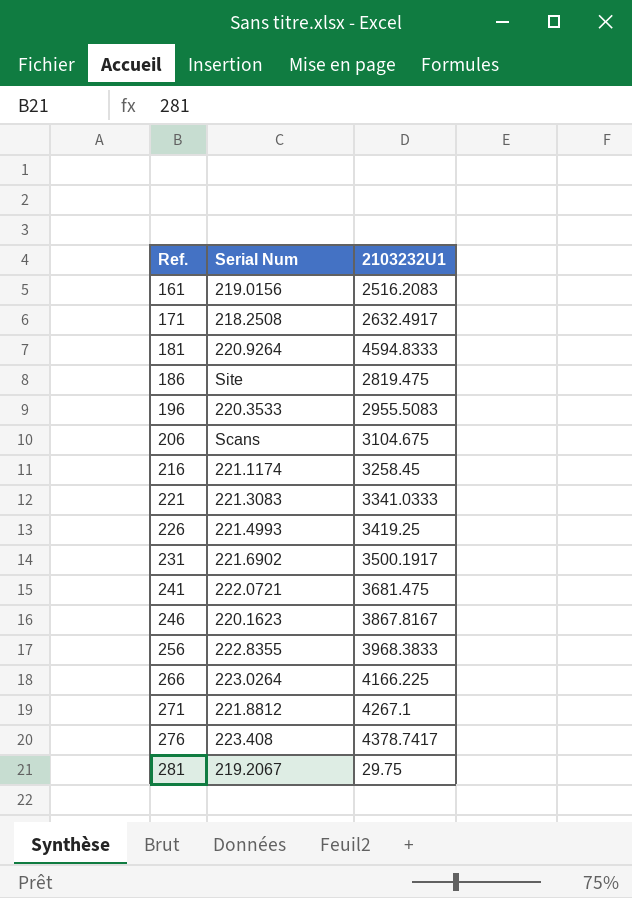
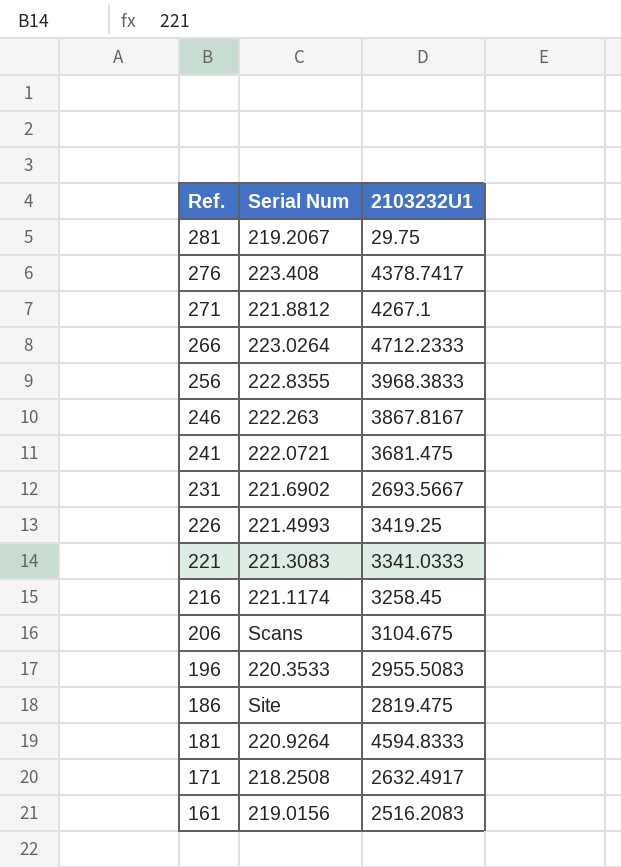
row order: Ref. ascending -> Ref. descending
266 | 2103232U1: 4166.225 -> 4712.2333
246 | Serial Num: 220.1623 -> 222.263
231 | 2103232U1: 3500.1917 -> 2693.5667

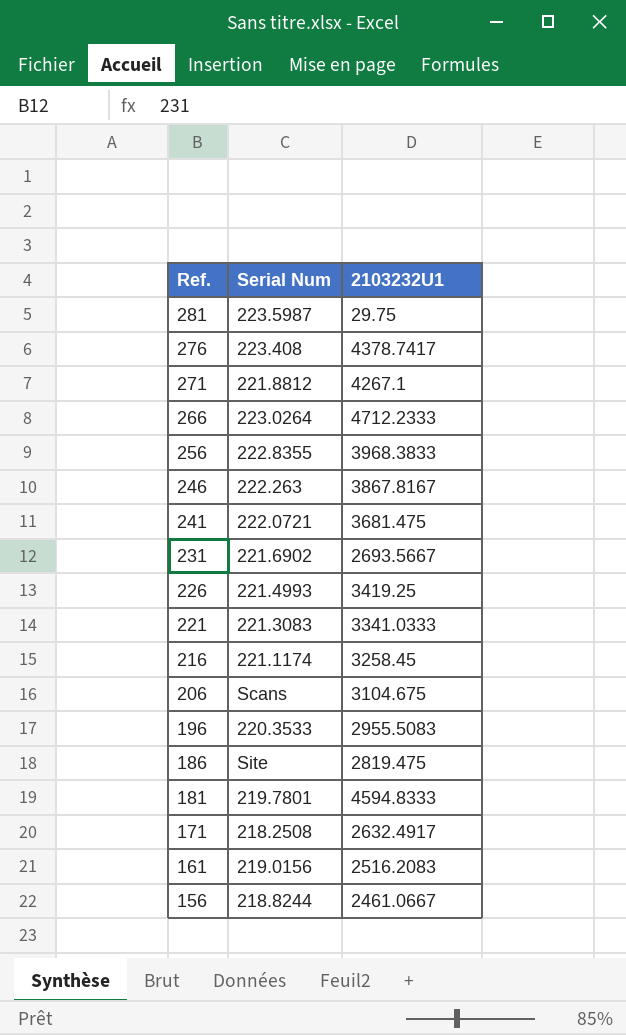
281 | Serial Num: 219.2067 -> 223.5987
181 | Serial Num: 220.9264 -> 219.7801
row 156: none -> 218.8244 | 2461.0667

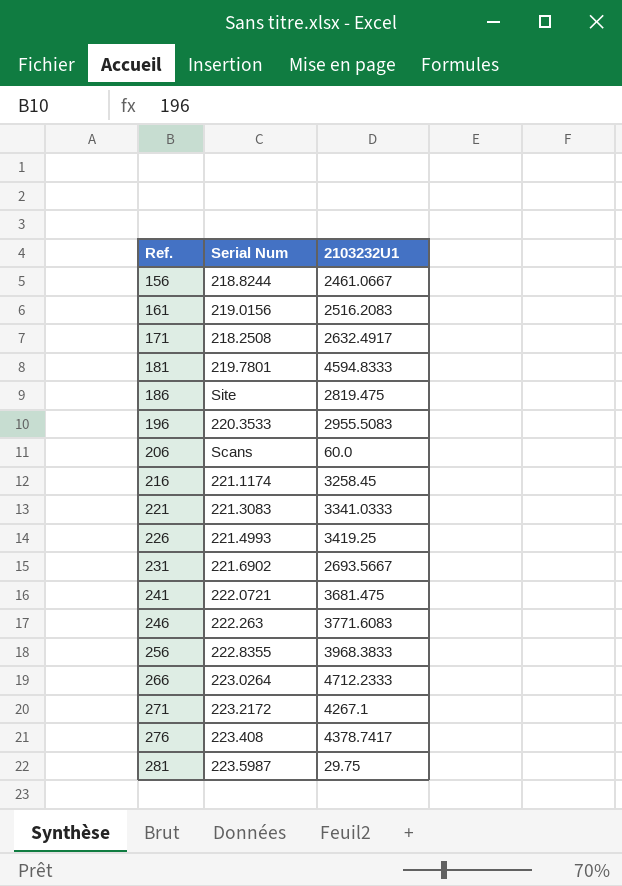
row order: Ref. descending -> Ref. ascending
206 | 2103232U1: 3104.675 -> 60.0
246 | 2103232U1: 3867.8167 -> 3771.6083
271 | Serial Num: 221.8812 -> 223.2172

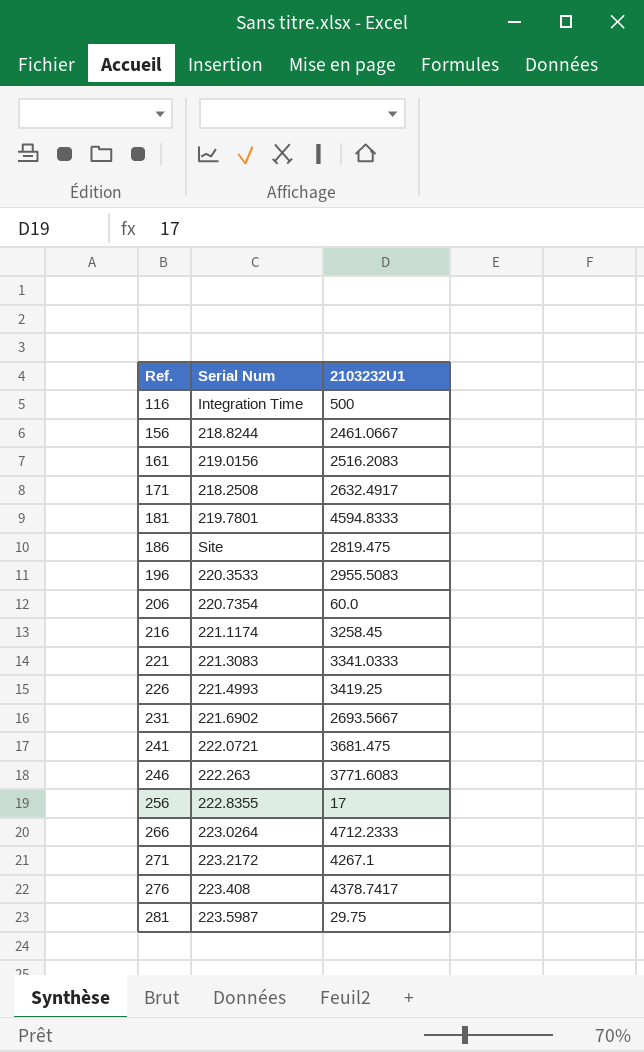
row 116: none -> Integration Time | 500
206 | Serial Num: Scans -> 220.7354
256 | 2103232U1: 3968.3833 -> 17

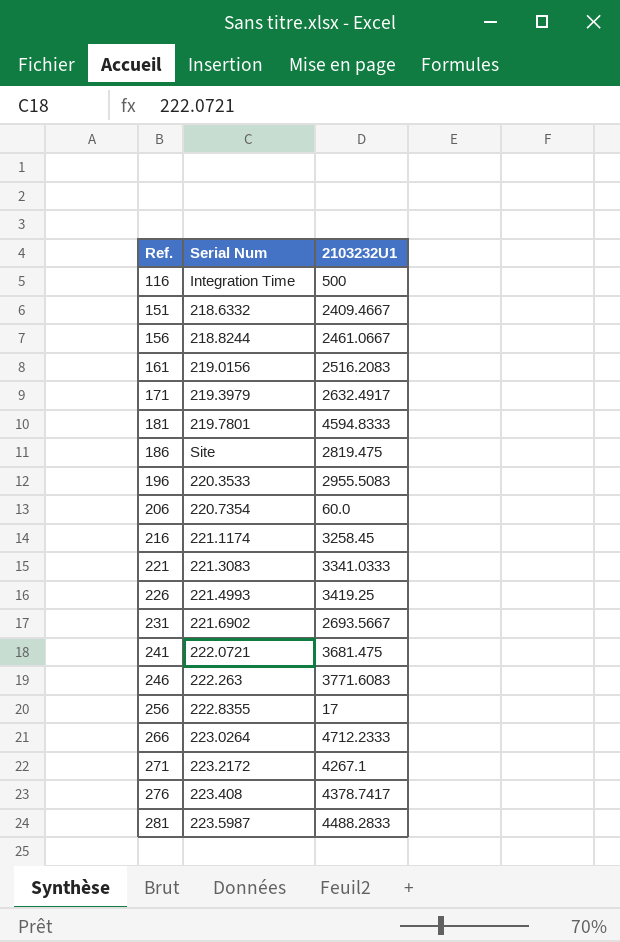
row 151: none -> 218.6332 | 2409.4667
171 | Serial Num: 218.2508 -> 219.3979
281 | 2103232U1: 29.75 -> 4488.2833

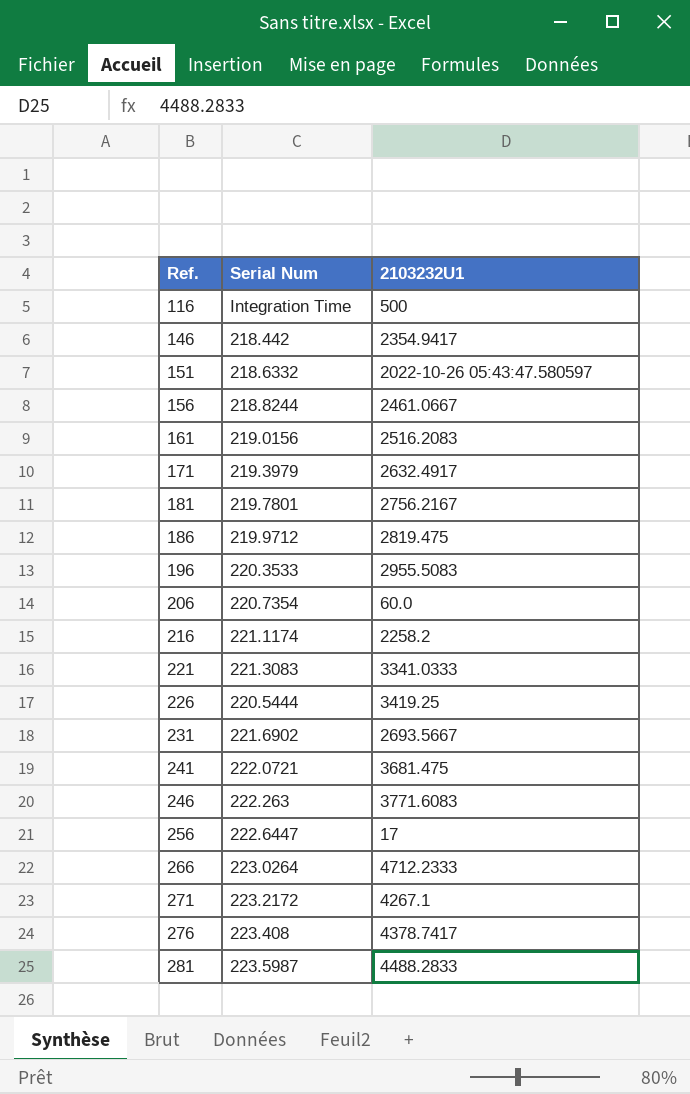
row 146: none -> 218.442 | 2354.9417
151 | 2103232U1: 2409.4667 -> 2022-10-26 05:43:47.580597
181 | 2103232U1: 4594.8333 -> 2756.2167
186 | Serial Num: Site -> 219.9712
216 | 2103232U1: 3258.45 -> 2258.2
226 | Serial Num: 221.4993 -> 220.5444
256 | Serial Num: 222.8355 -> 222.6447

